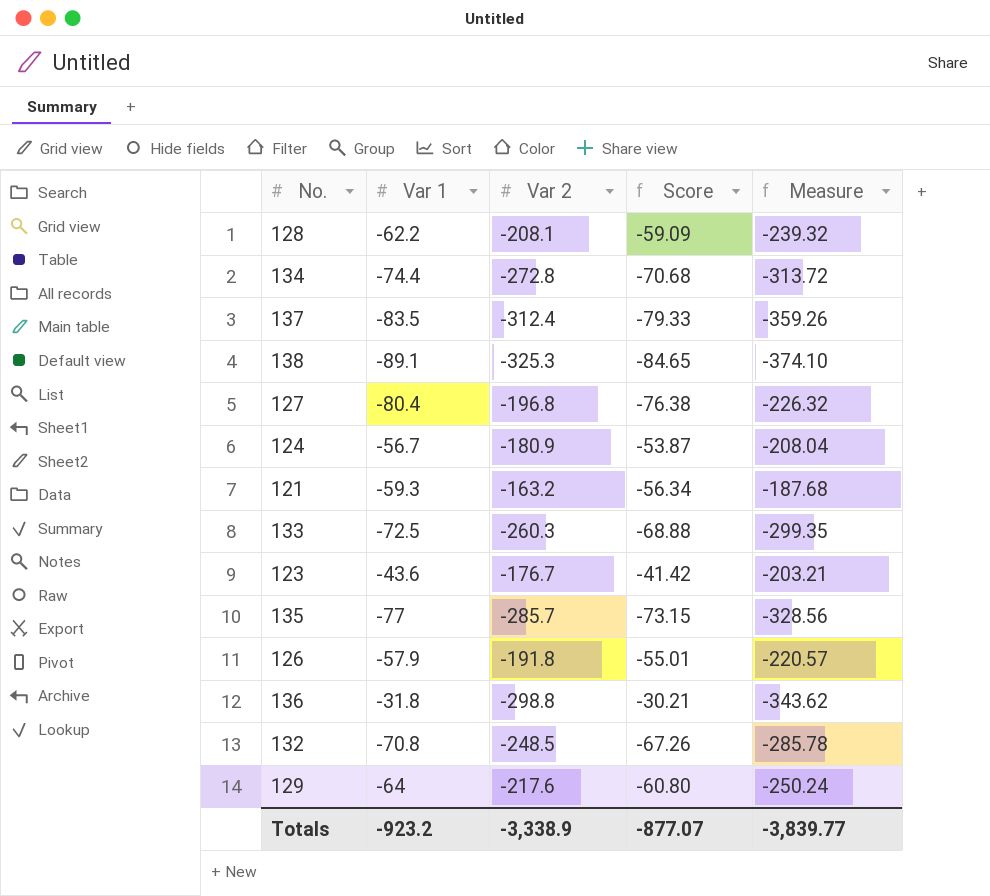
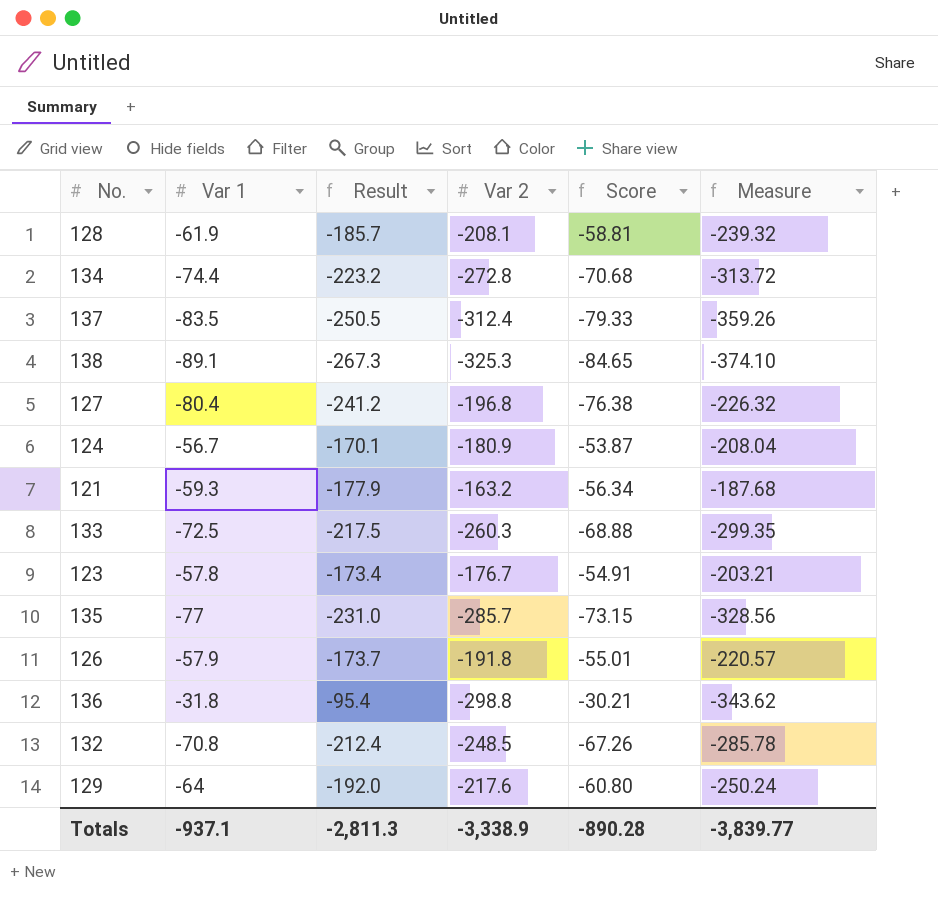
column Result | formula: none -> [Var 1] * 3
128 | Var 1: -62.2 -> -61.9
128 | Score: -59.09 -> -58.81
123 | Var 1: -43.6 -> -57.8
123 | Score: -41.42 -> -54.91
Totals | Var 1: -923.2 -> -937.1
Totals | Score: -877.07 -> -890.28

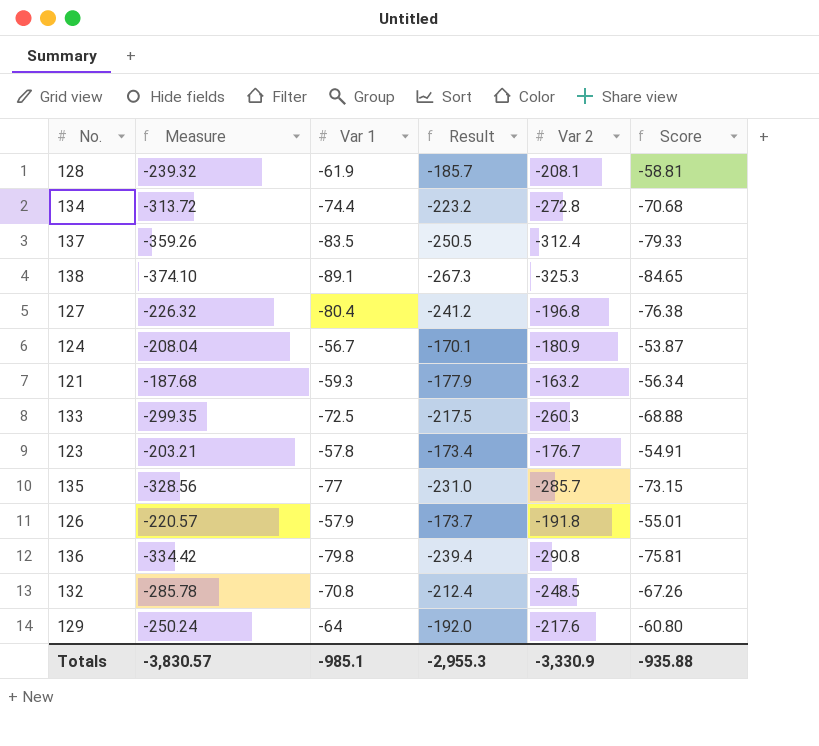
column Measure | position: 6 -> 2
136 | Measure: -343.62 -> -334.42
136 | Var 1: -31.8 -> -79.8
136 | Result: -95.4 -> -239.4
136 | Var 2: -298.8 -> -290.8
136 | Score: -30.21 -> -75.81
Totals | Measure: -3,839.77 -> -3,830.57
Totals | Var 1: -937.1 -> -985.1
Totals | Result: -2,811.3 -> -2,955.3
Totals | Var 2: -3,338.9 -> -3,330.9
Totals | Score: -890.28 -> -935.88

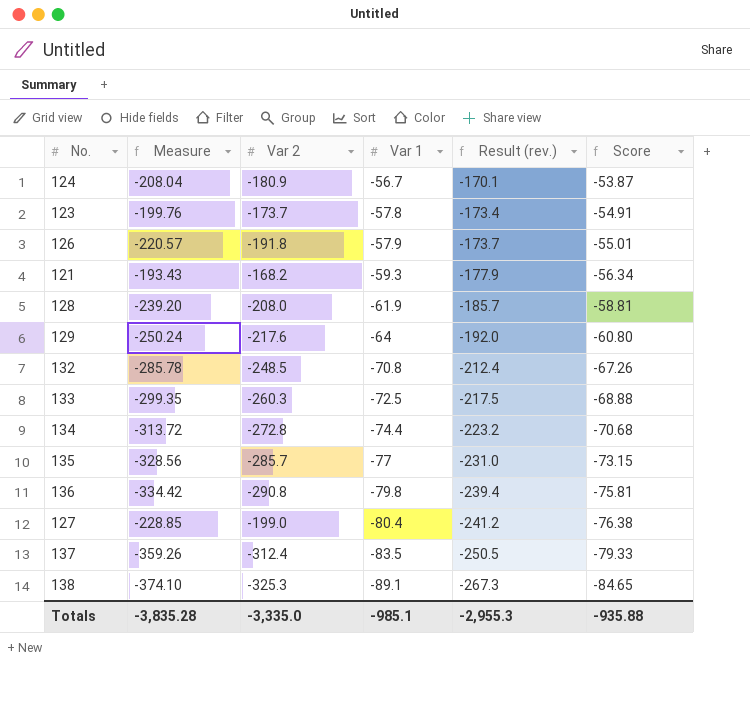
row order: none -> Var 1 descending
column Var 2 | position: 5 -> 3
column name: Result -> Result (rev.)
123 | Measure: -203.21 -> -199.76
123 | Var 2: -176.7 -> -173.7
121 | Measure: -187.68 -> -193.43
121 | Var 2: -163.2 -> -168.2
128 | Measure: -239.32 -> -239.20
128 | Var 2: -208.1 -> -208.0
127 | Measure: -226.32 -> -228.85
127 | Var 2: -196.8 -> -199.0
Totals | Measure: -3,830.57 -> -3,835.28
Totals | Var 2: -3,330.9 -> -3,335.0

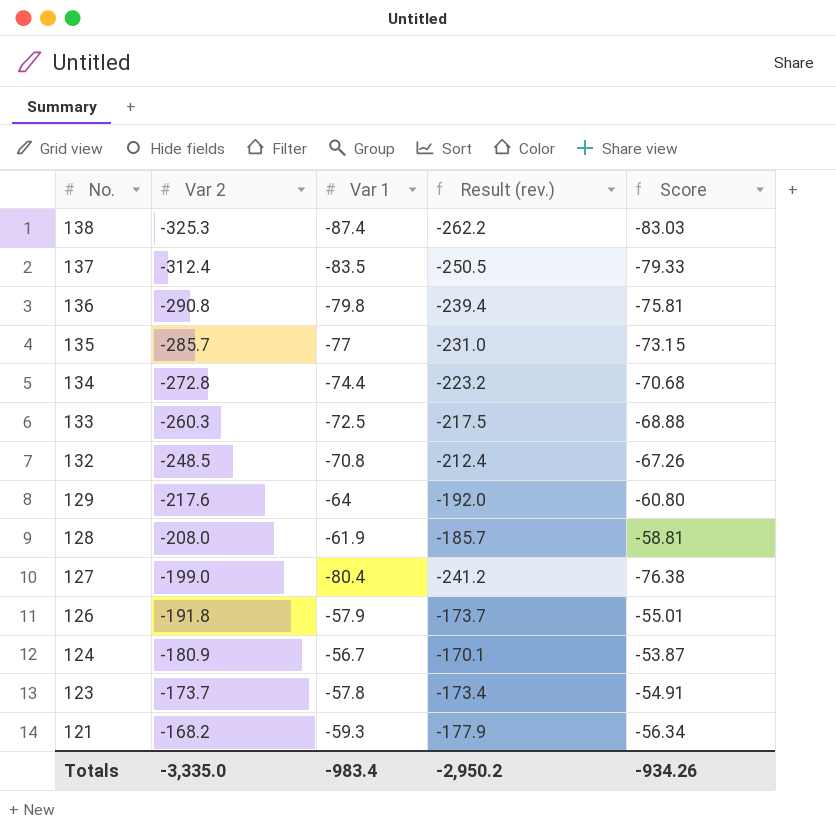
row order: Var 1 descending -> No. descending
column Measure | formula: [Var 2] * 1.15 -> none
138 | Var 1: -89.1 -> -87.4
138 | Result (rev.): -267.3 -> -262.2
138 | Score: -84.65 -> -83.03
Totals | Var 1: -985.1 -> -983.4
Totals | Result (rev.): -2,955.3 -> -2,950.2
Totals | Score: -935.88 -> -934.26

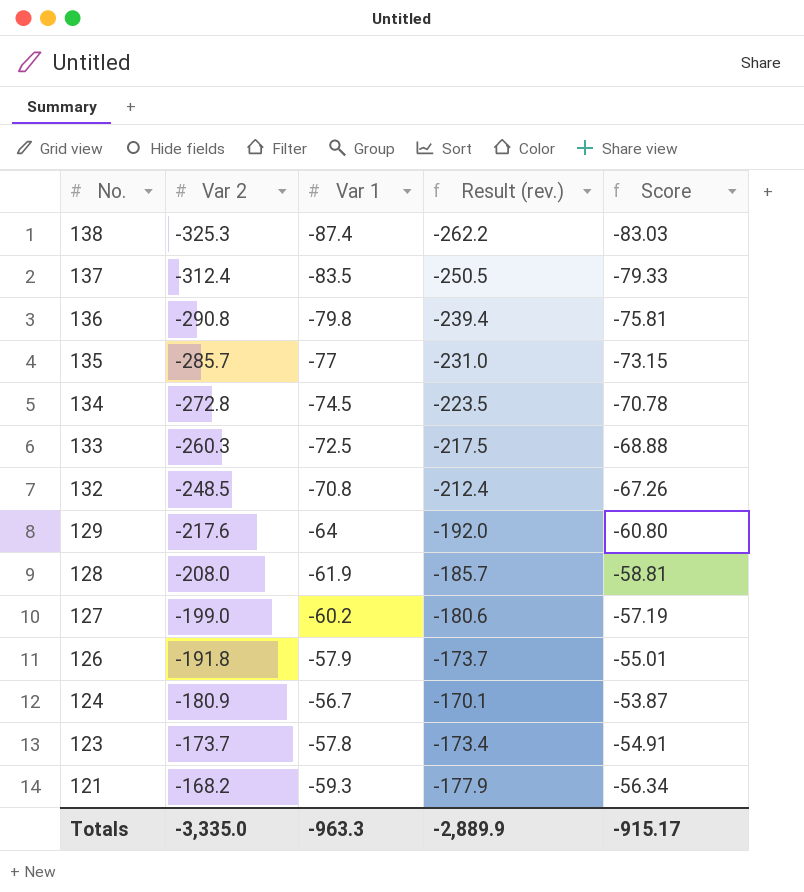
134 | Var 1: -74.4 -> -74.5
134 | Result (rev.): -223.2 -> -223.5
134 | Score: -70.68 -> -70.78
127 | Var 1: -80.4 -> -60.2
127 | Result (rev.): -241.2 -> -180.6
127 | Score: -76.38 -> -57.19
Totals | Var 1: -983.4 -> -963.3
Totals | Result (rev.): -2,950.2 -> -2,889.9
Totals | Score: -934.26 -> -915.17

